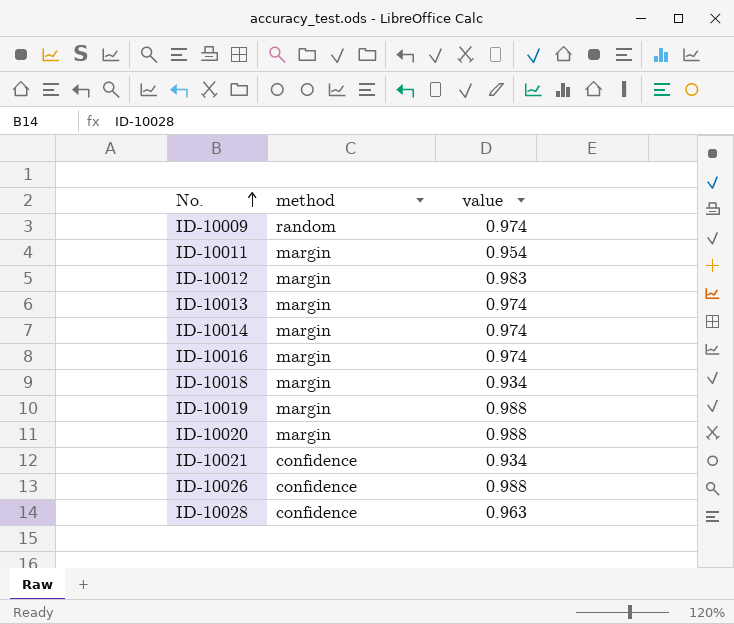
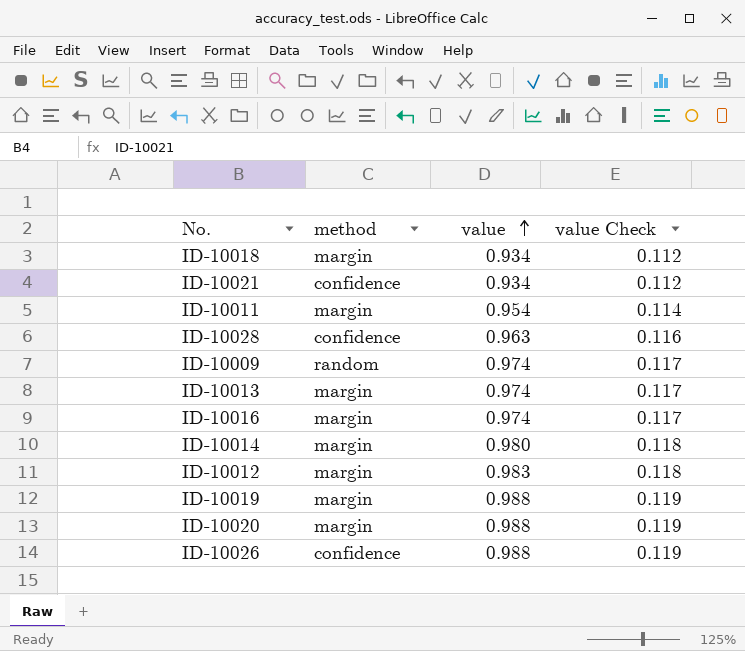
row order: No. ascending -> value ascending
column value Check | formula: none -> [value] * 0.12
ID-10014 | value: 0.974 -> 0.980

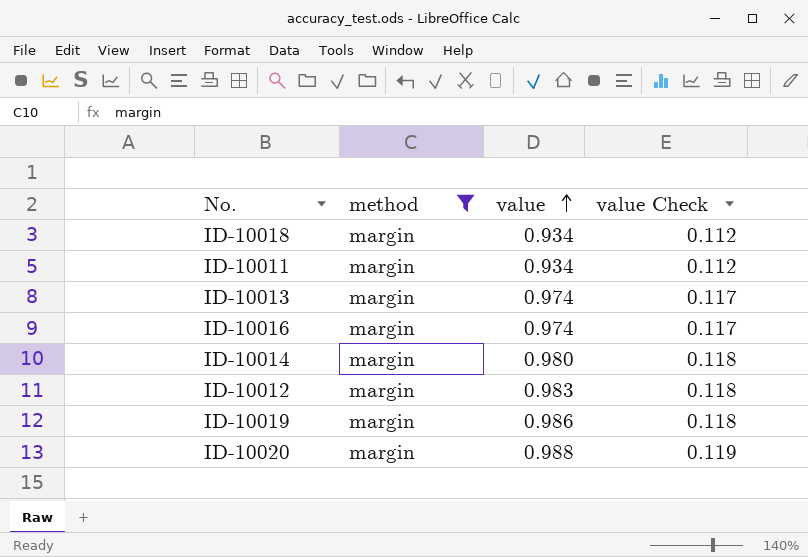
filter: none -> method = margin
ID-10011 | value: 0.954 -> 0.934
ID-10011 | value Check: 0.114 -> 0.112
ID-10019 | value: 0.988 -> 0.986
ID-10019 | value Check: 0.119 -> 0.118

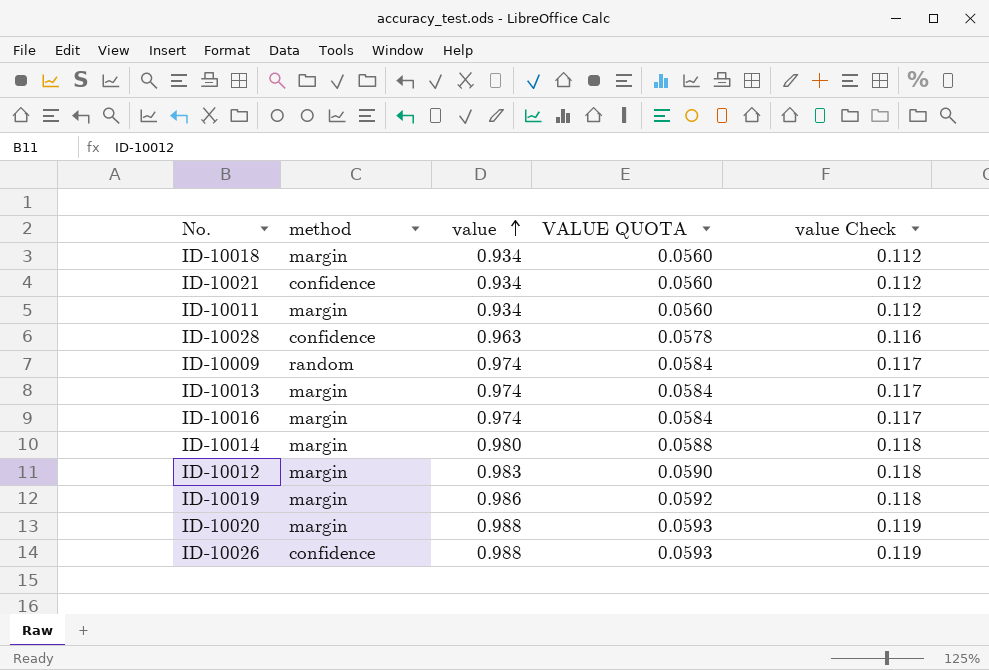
filter: method = margin -> none
column VALUE QUOTA | formula: none -> [value] * 0.06

